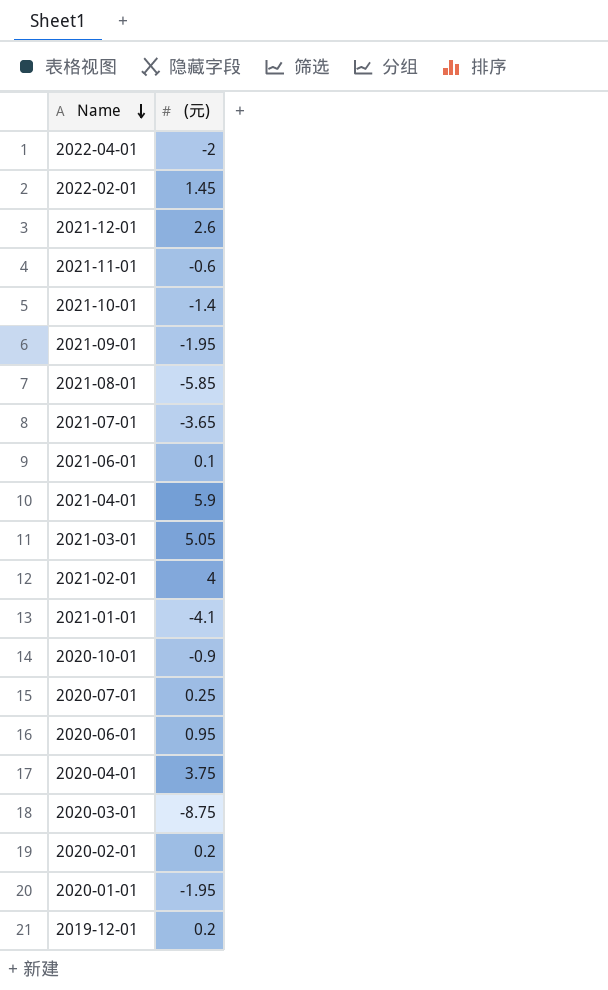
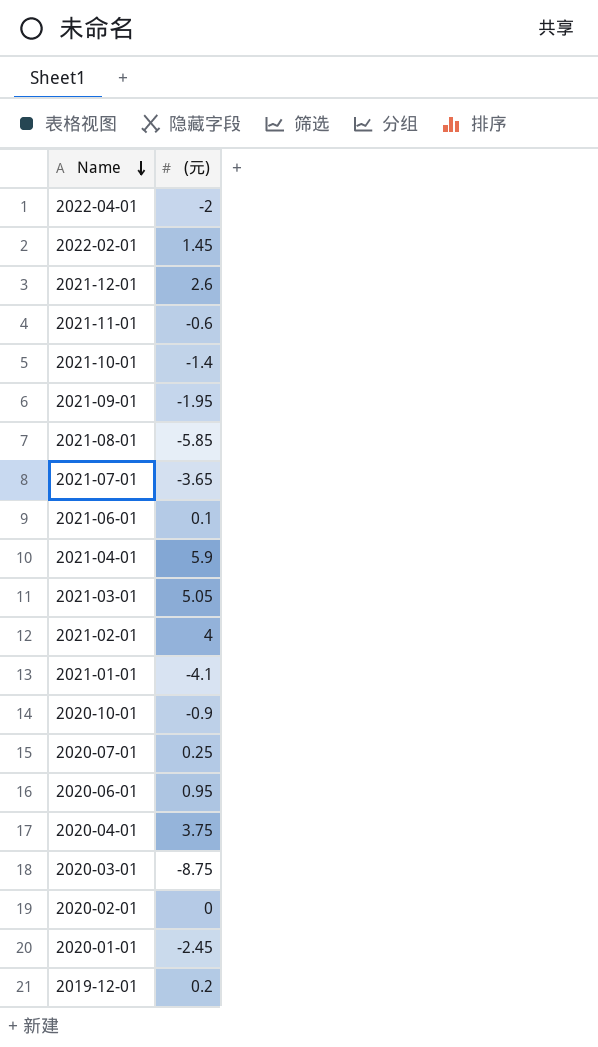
2020-02-01 | (元): 0.2 -> 0
2020-01-01 | (元): -1.95 -> -2.45

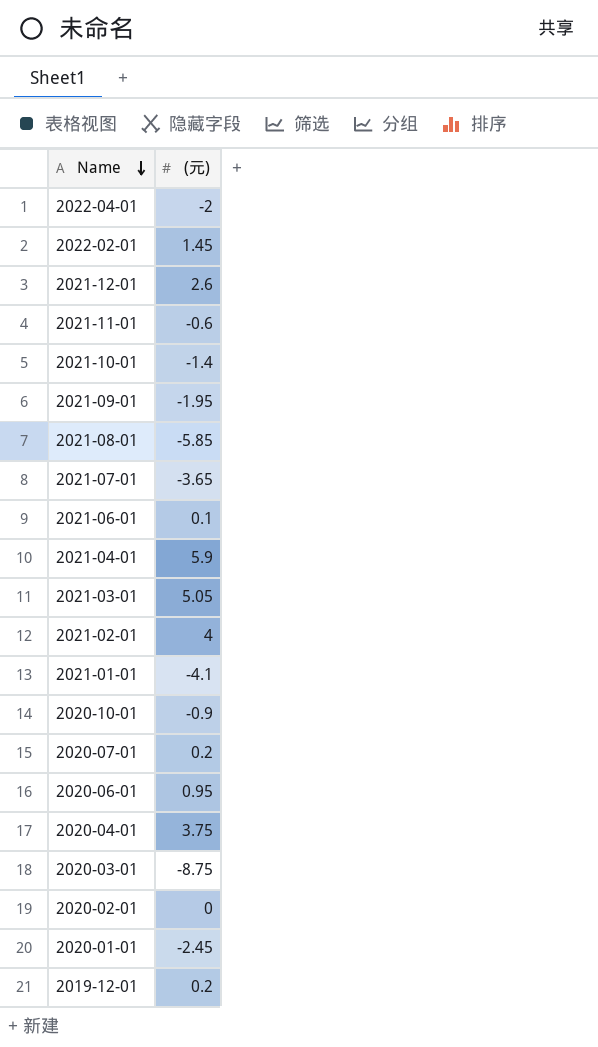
2020-07-01 | (元): 0.25 -> 0.2

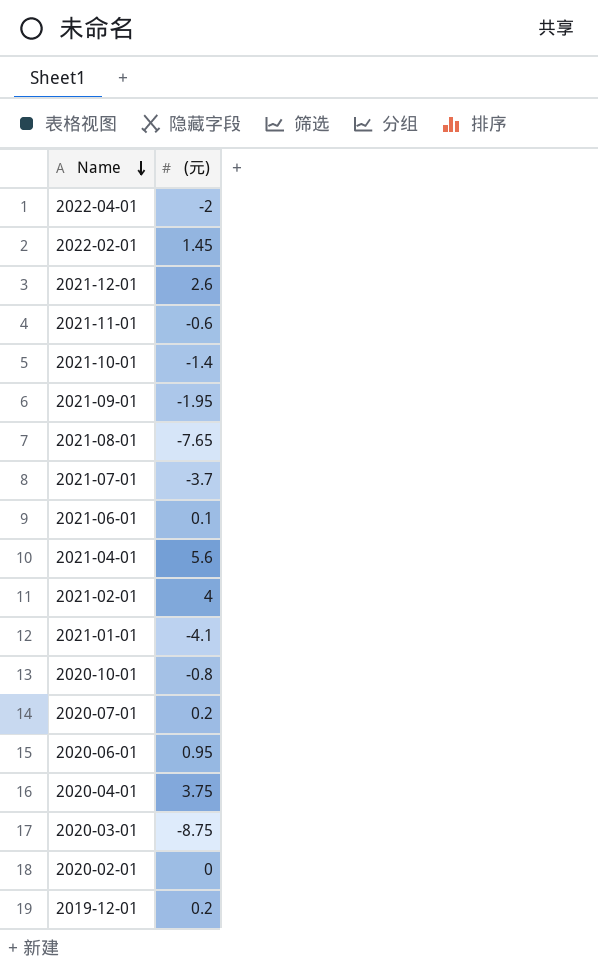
row 2021-03-01: 5.05 -> none
row 2020-01-01: -2.45 -> none
2021-08-01 | (元): -5.85 -> -7.65
2021-07-01 | (元): -3.65 -> -3.7
2021-04-01 | (元): 5.9 -> 5.6
2020-10-01 | (元): -0.9 -> -0.8

